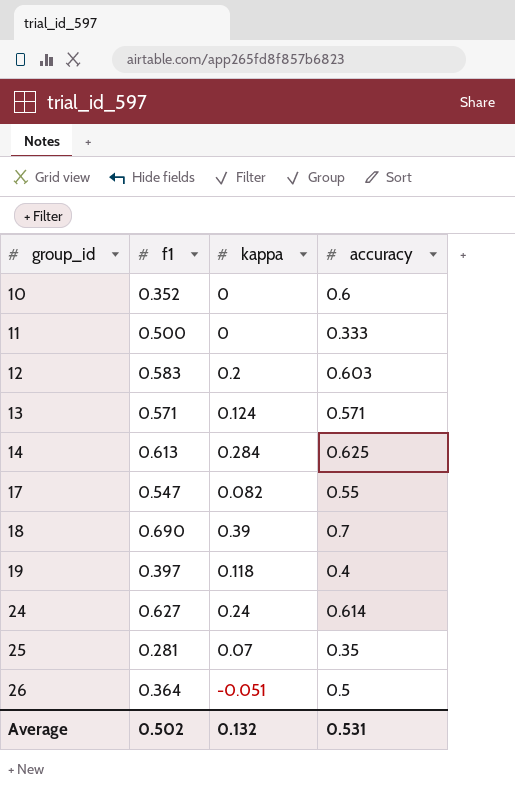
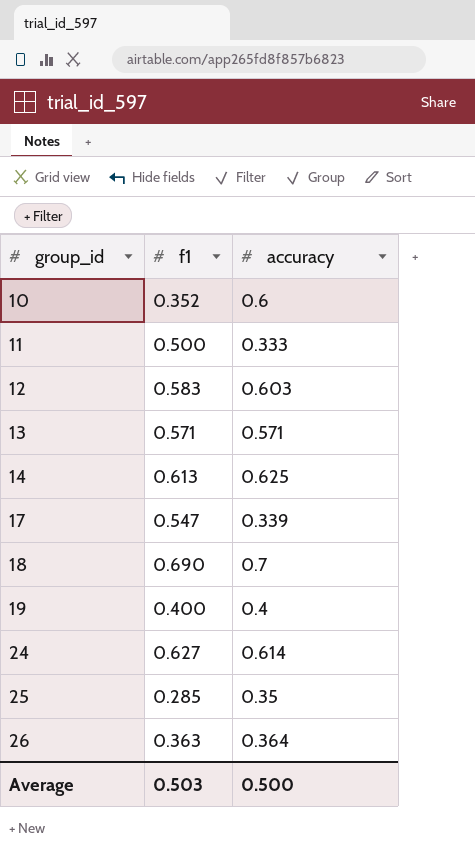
column kappa | position: 3 -> none
17 | accuracy: 0.55 -> 0.339
19 | f1: 0.397 -> 0.400
25 | f1: 0.281 -> 0.285
26 | f1: 0.364 -> 0.363
26 | accuracy: 0.5 -> 0.364
Average | f1: 0.502 -> 0.503
Average | accuracy: 0.531 -> 0.500

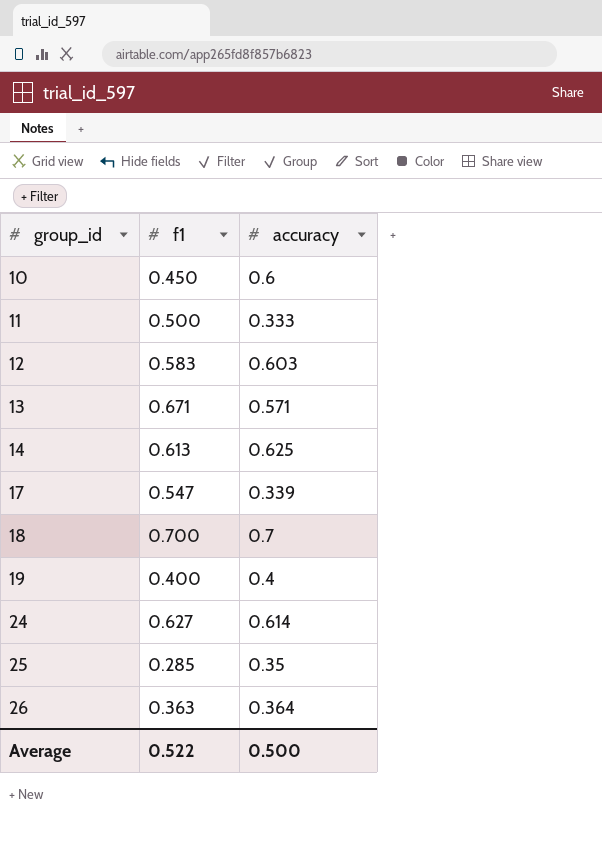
10 | f1: 0.352 -> 0.450
13 | f1: 0.571 -> 0.671
18 | f1: 0.690 -> 0.700
Average | f1: 0.503 -> 0.522

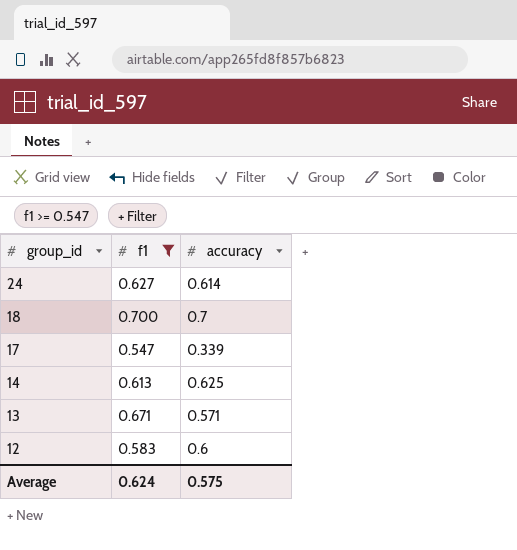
filter: none -> f1 >= 0.547
row order: group_id ascending -> group_id descending
12 | accuracy: 0.603 -> 0.6
Average | f1: 0.522 -> 0.624
Average | accuracy: 0.500 -> 0.575

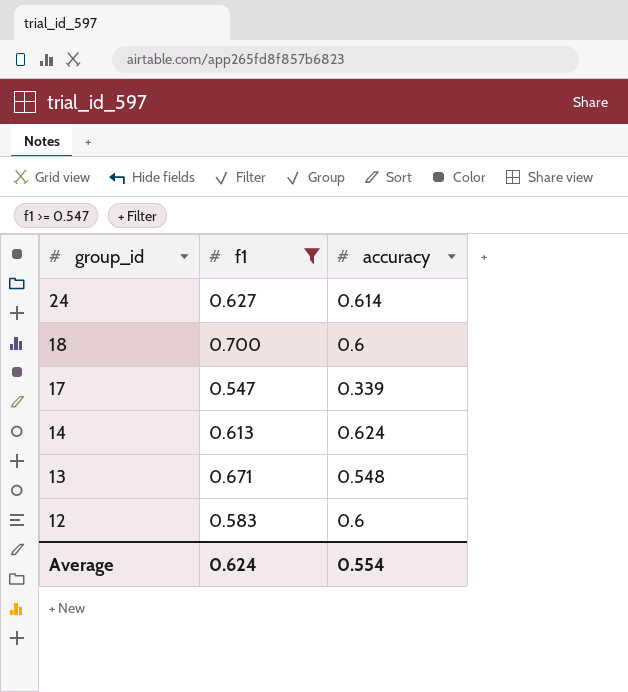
18 | accuracy: 0.7 -> 0.6
14 | accuracy: 0.625 -> 0.624
13 | accuracy: 0.571 -> 0.548
Average | accuracy: 0.575 -> 0.554

